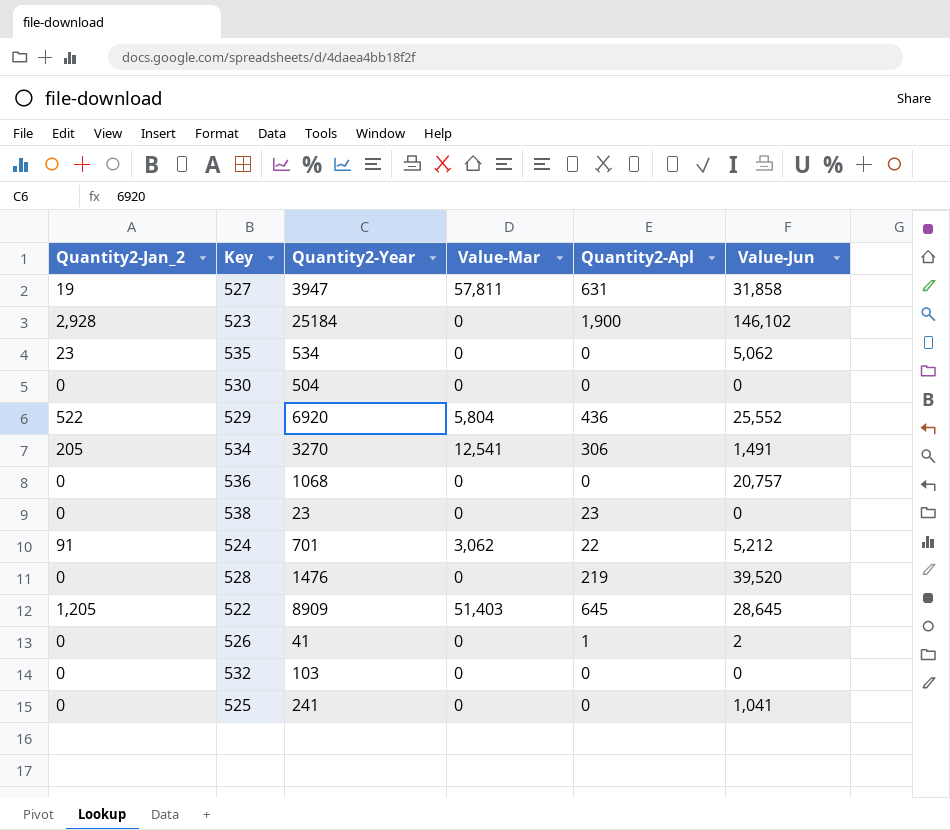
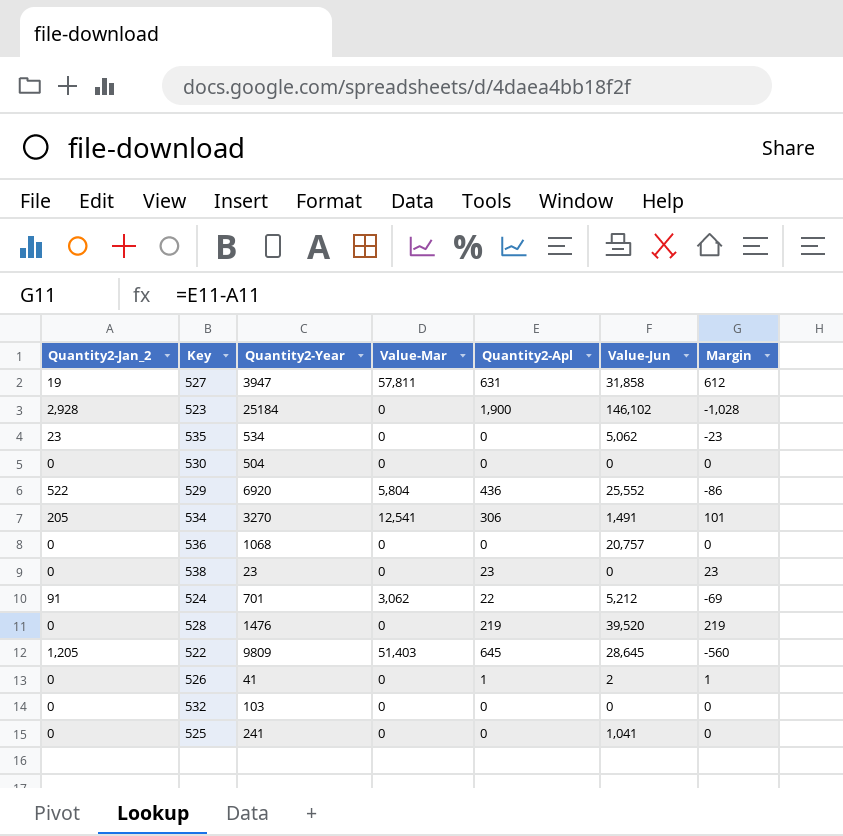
column Margin | formula: none -> [Quantity2-Apl] - [Quantity2-Jan_2]
522 | Quantity2-Year: 8909 -> 9809

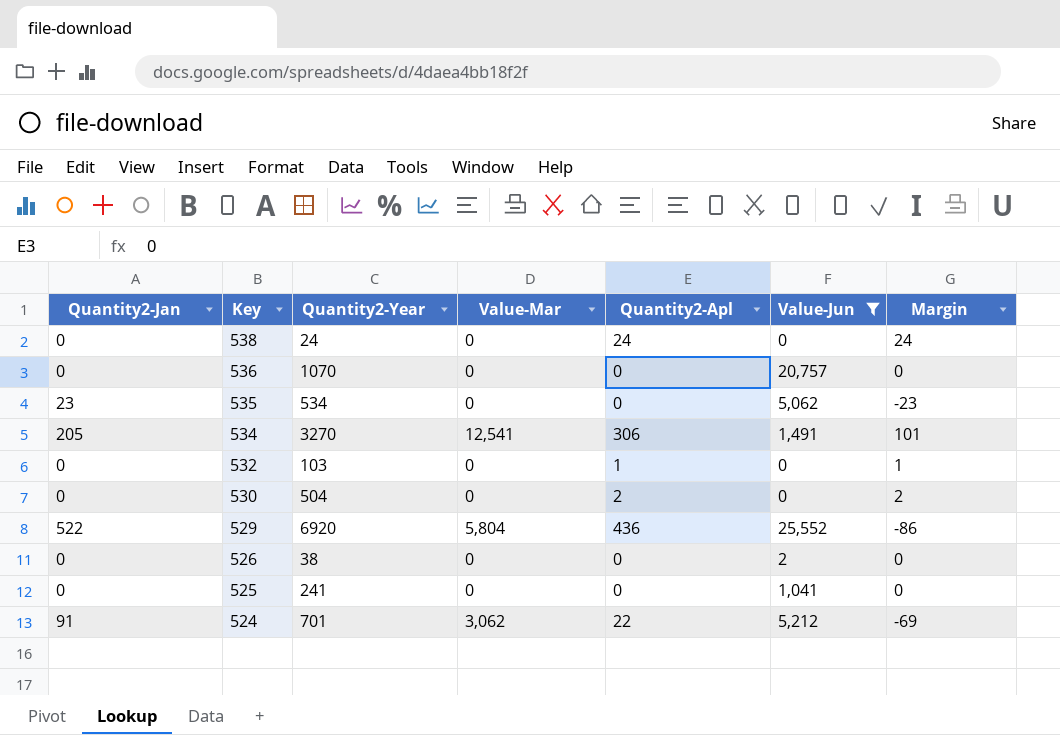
filter: none -> Value-Jun <= 25,552
row order: none -> Key descending
column name: Quantity2-Jan_2 -> Quantity2-Jan
538 | Quantity2-Year: 23 -> 24
538 | Quantity2-Apl: 23 -> 24
538 | Margin: 23 -> 24
536 | Quantity2-Year: 1068 -> 1070
532 | Quantity2-Apl: 0 -> 1
532 | Margin: 0 -> 1
530 | Quantity2-Apl: 0 -> 2
530 | Margin: 0 -> 2
526 | Quantity2-Year: 41 -> 38
526 | Quantity2-Apl: 1 -> 0
526 | Margin: 1 -> 0

